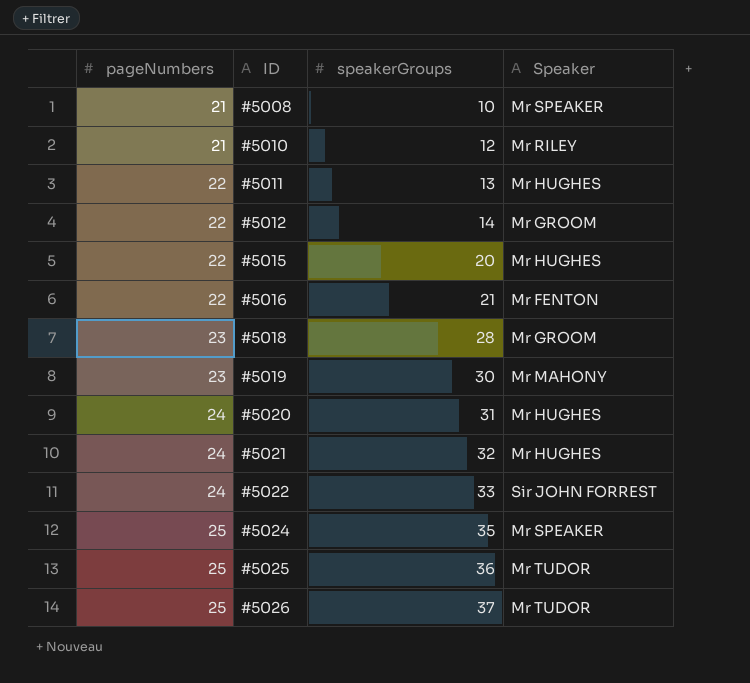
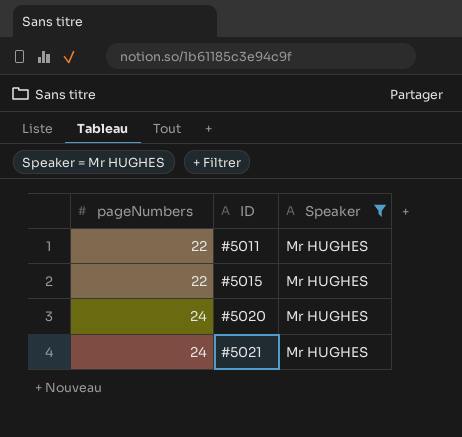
filter: none -> Speaker = Mr HUGHES
column speakerGroups | position: 3 -> none

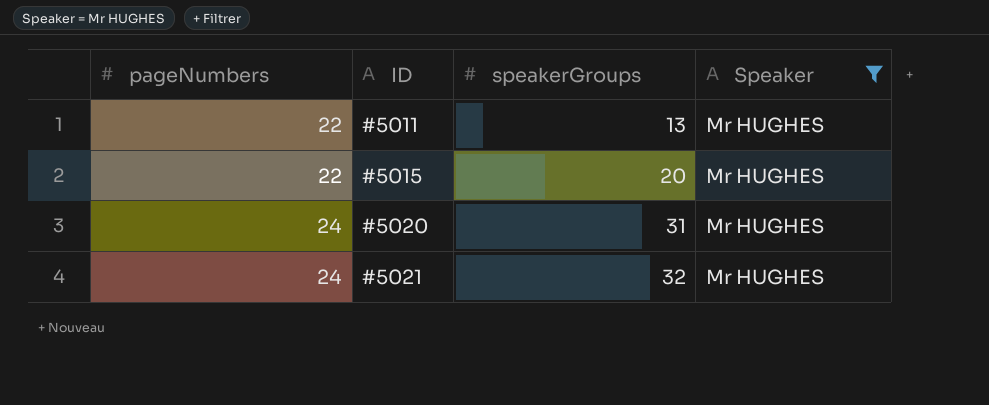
column speakerGroups | position: none -> 3

